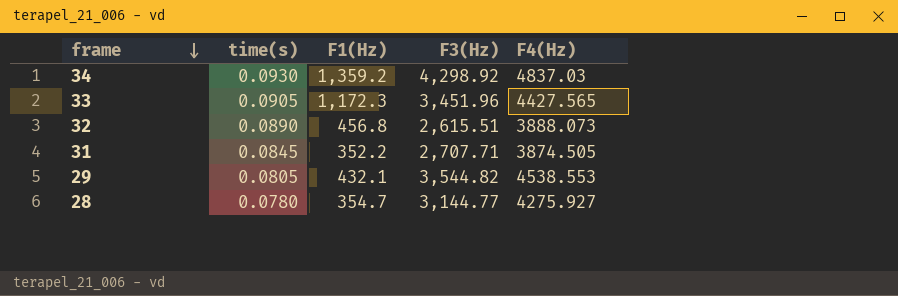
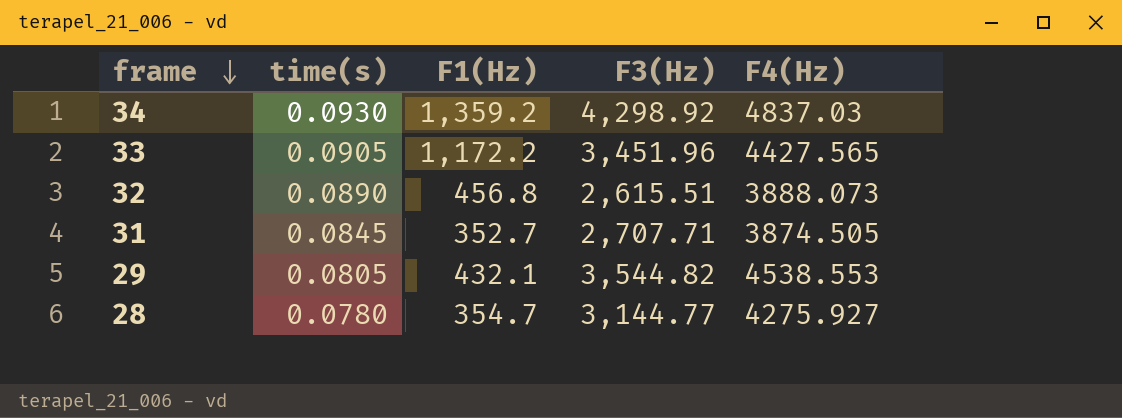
33 | F1(Hz): 1,172.3 -> 1,172.2
31 | F1(Hz): 352.2 -> 352.7

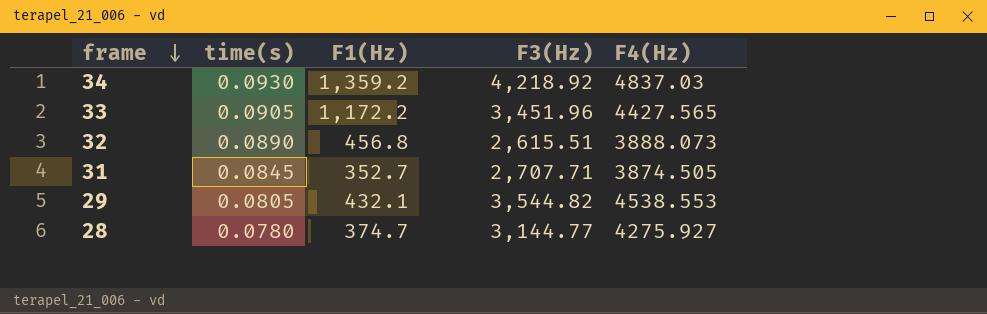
34 | F3(Hz): 4,298.92 -> 4,218.92
28 | F1(Hz): 354.7 -> 374.7

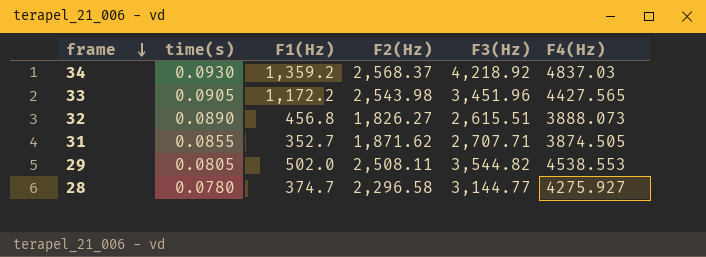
column F2(Hz) | position: none -> 4
31 | time(s): 0.0845 -> 0.0855
29 | F1(Hz): 432.1 -> 502.0

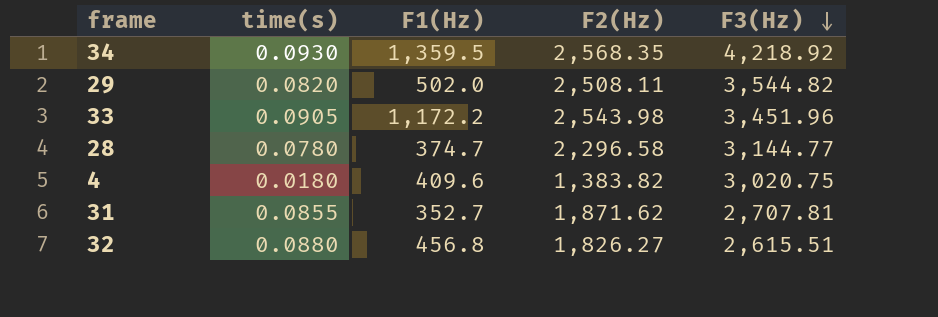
row order: frame descending -> F3(Hz) descending
column F4(Hz) | position: 6 -> none
34 | F1(Hz): 1,359.2 -> 1,359.5
34 | F2(Hz): 2,568.37 -> 2,568.35
29 | time(s): 0.0805 -> 0.0820
row 4: none -> 0.0180 | 409.6 | 1,383.82 | 3,020.75
31 | F3(Hz): 2,707.71 -> 2,707.81
32 | time(s): 0.0890 -> 0.0880

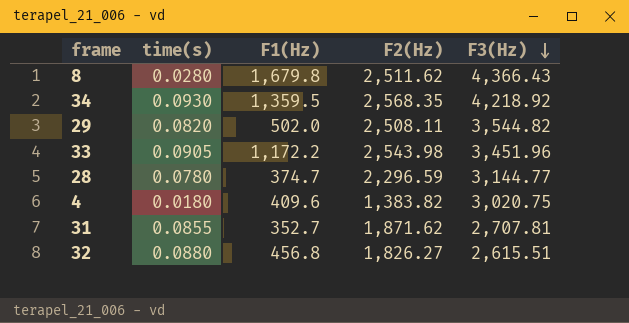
row 8: none -> 0.0280 | 1,679.8 | 2,511.62 | 4,366.43
28 | F2(Hz): 2,296.58 -> 2,296.59

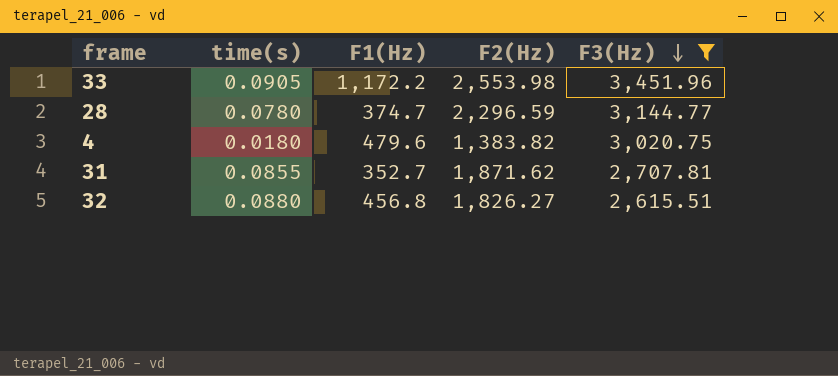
filter: none -> F3(Hz) <= 3,451.96
33 | F2(Hz): 2,543.98 -> 2,553.98
4 | F1(Hz): 409.6 -> 479.6

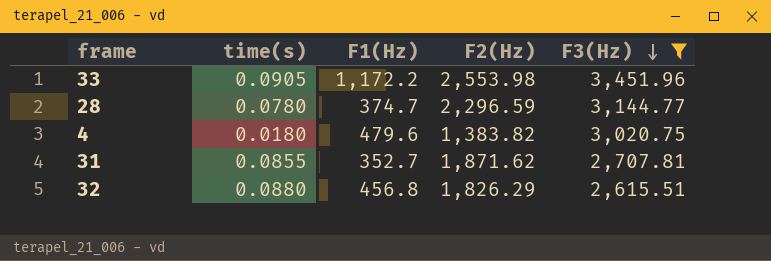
32 | F2(Hz): 1,826.27 -> 1,826.29

